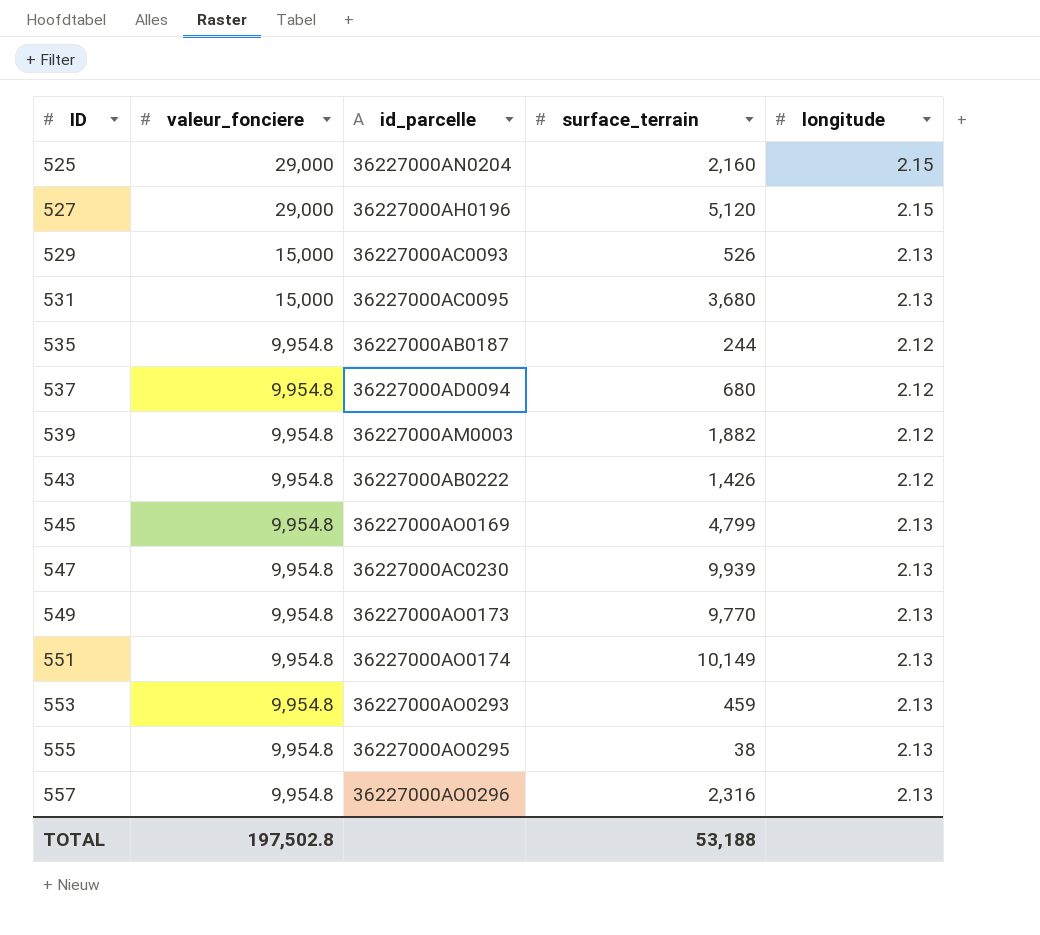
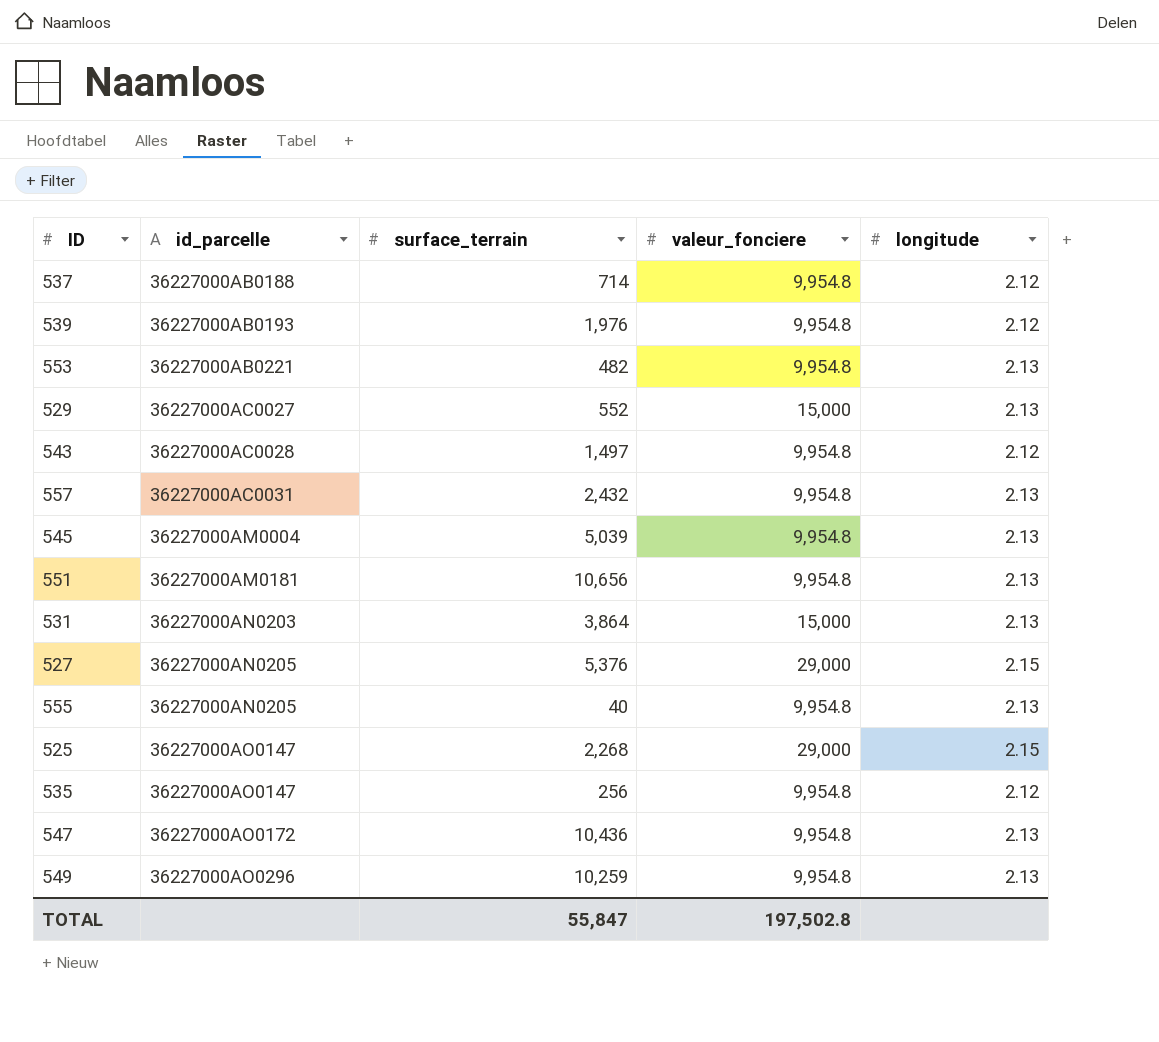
row order: ID ascending -> id_parcelle ascending
column valeur_fonciere | position: 2 -> 4
537 | id_parcelle: 36227000AD0094 -> 36227000AB0188
537 | surface_terrain: 680 -> 714
539 | id_parcelle: 36227000AM0003 -> 36227000AB0193
539 | surface_terrain: 1,882 -> 1,976
553 | id_parcelle: 36227000AO0293 -> 36227000AB0221
553 | surface_terrain: 459 -> 482
529 | id_parcelle: 36227000AC0093 -> 36227000AC0027
529 | surface_terrain: 526 -> 552
543 | id_parcelle: 36227000AB0222 -> 36227000AC0028
543 | surface_terrain: 1,426 -> 1,497
557 | id_parcelle: 36227000AO0296 -> 36227000AC0031
557 | surface_terrain: 2,316 -> 2,432
545 | id_parcelle: 36227000AO0169 -> 36227000AM0004
545 | surface_terrain: 4,799 -> 5,039
551 | id_parcelle: 36227000AO0174 -> 36227000AM0181
551 | surface_terrain: 10,149 -> 10,656
531 | id_parcelle: 36227000AC0095 -> 36227000AN0203
531 | surface_terrain: 3,680 -> 3,864
527 | id_parcelle: 36227000AH0196 -> 36227000AN0205
527 | surface_terrain: 5,120 -> 5,376
555 | id_parcelle: 36227000AO0295 -> 36227000AN0205
555 | surface_terrain: 38 -> 40
525 | id_parcelle: 36227000AN0204 -> 36227000AO0147
525 | surface_terrain: 2,160 -> 2,268
535 | id_parcelle: 36227000AB0187 -> 36227000AO0147
535 | surface_terrain: 244 -> 256
547 | id_parcelle: 36227000AC0230 -> 36227000AO0172
547 | surface_terrain: 9,939 -> 10,436
549 | id_parcelle: 36227000AO0173 -> 36227000AO0296
549 | surface_terrain: 9,770 -> 10,259
TOTAL | surface_terrain: 53,188 -> 55,847

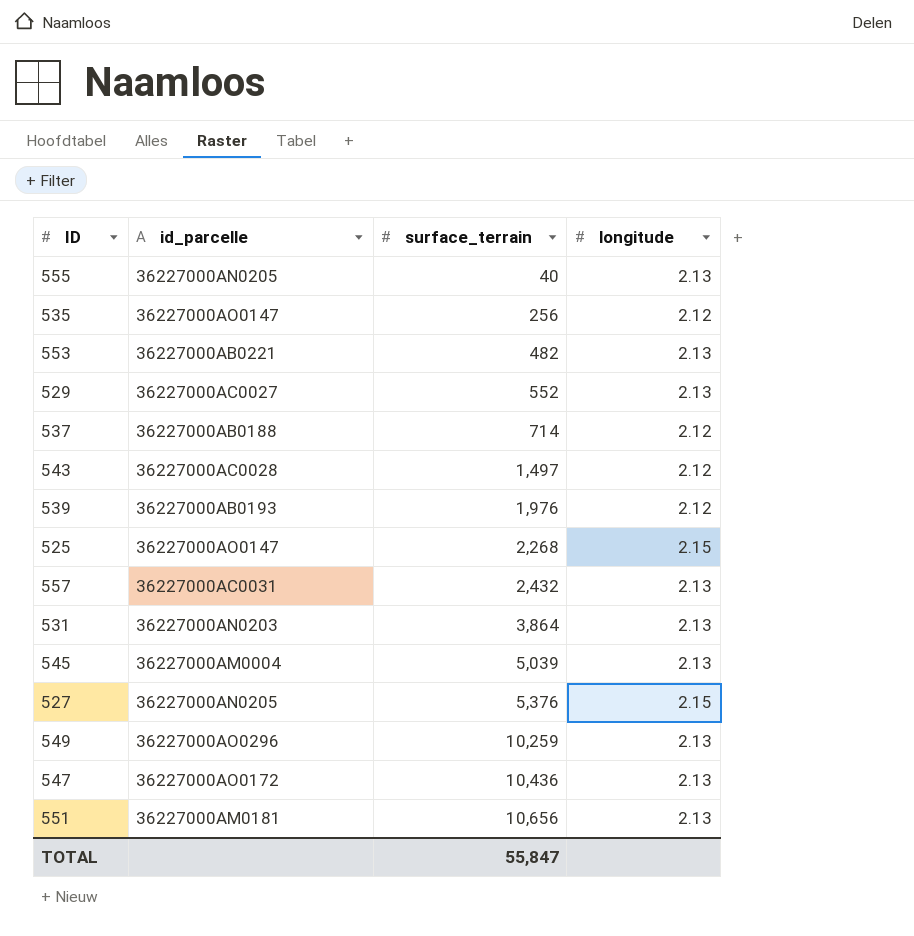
row order: id_parcelle ascending -> surface_terrain ascending
column valeur_fonciere | position: 4 -> none

